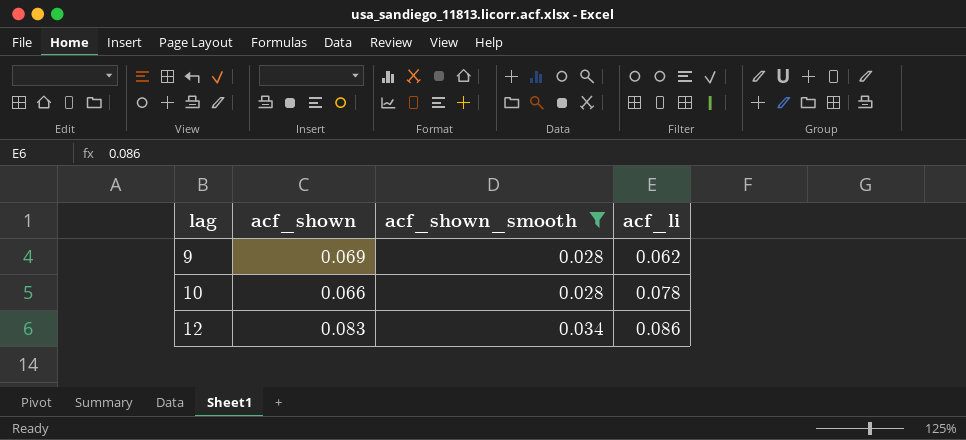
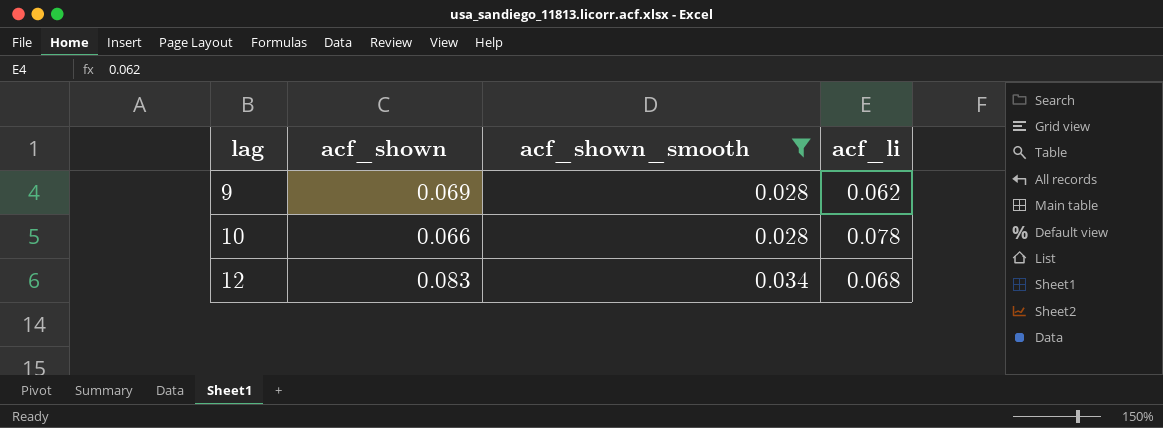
12 | acf_li: 0.086 -> 0.068

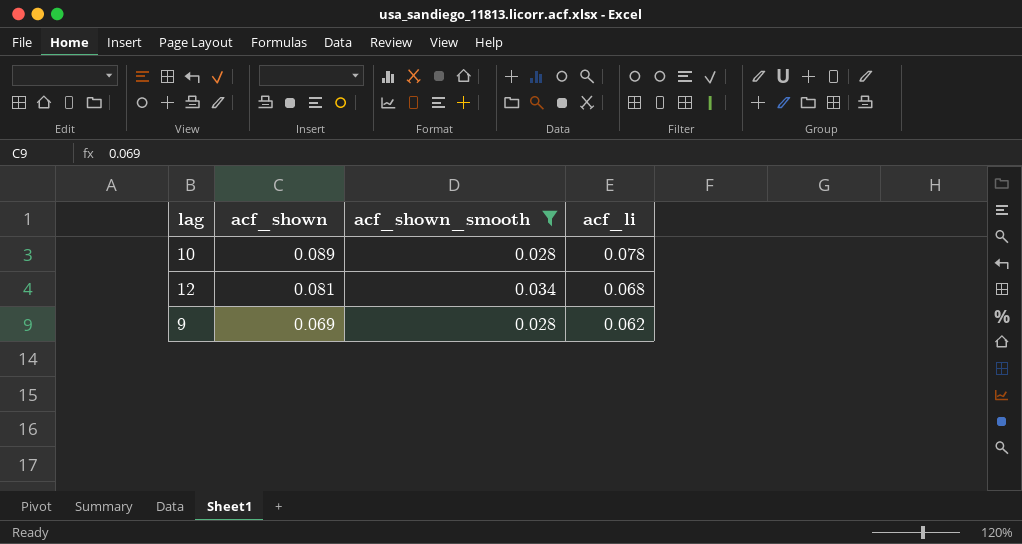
row order: lag ascending -> acf_shown descending
10 | acf_shown: 0.066 -> 0.089
12 | acf_shown: 0.083 -> 0.081

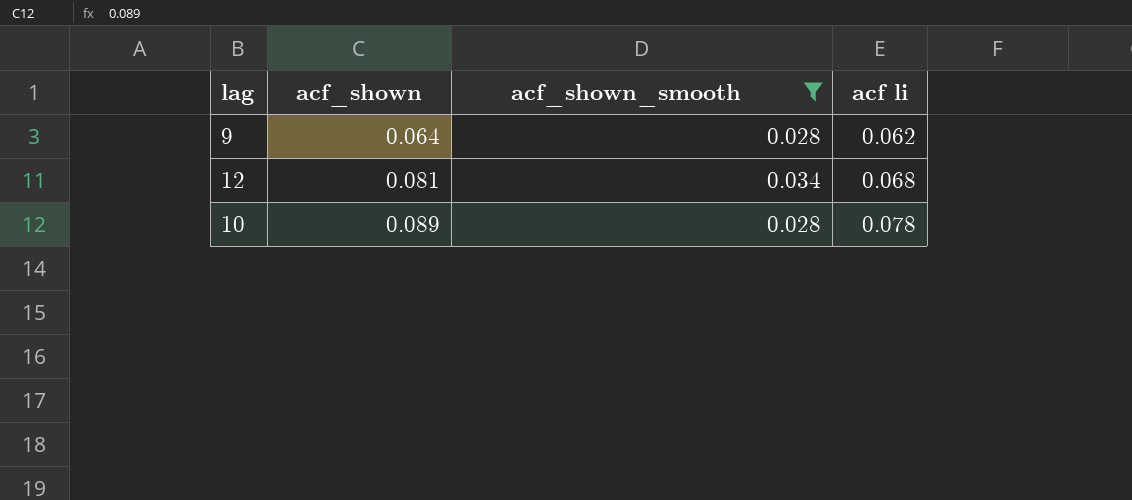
row order: acf_shown descending -> acf_shown ascending
column name: acf_li -> acf li
9 | acf_shown: 0.069 -> 0.064

